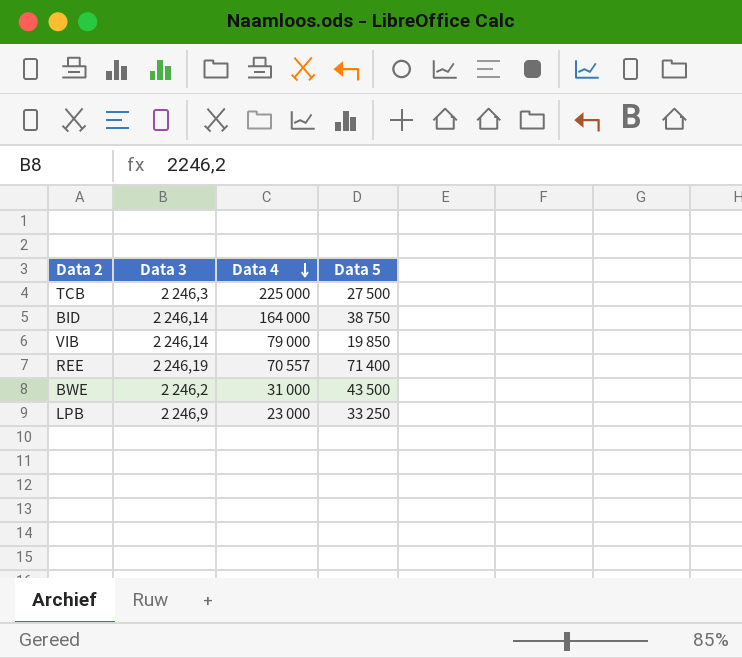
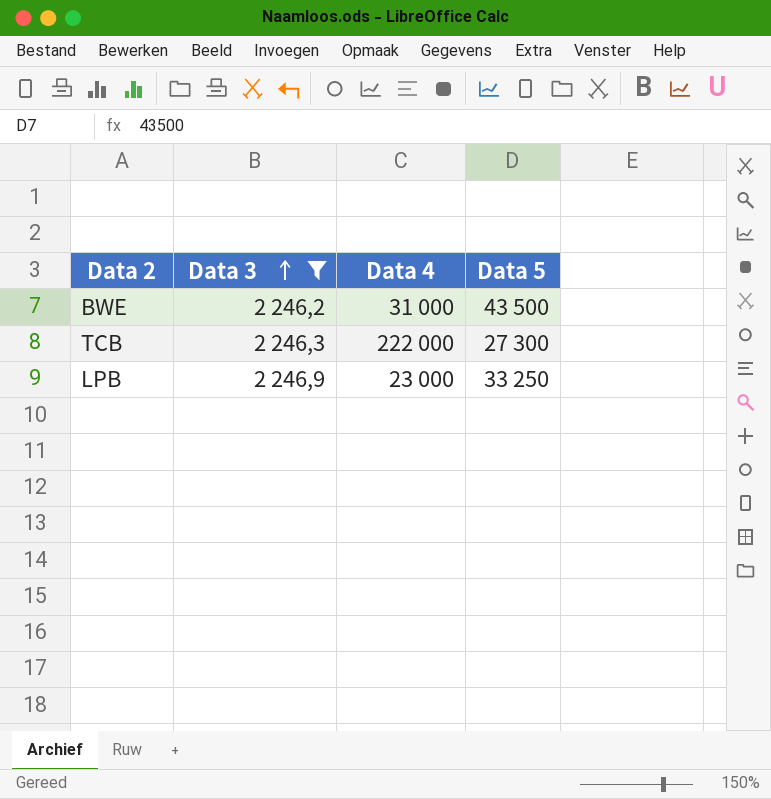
filter: none -> Data 3 >= 2 246,2
row order: Data 4 descending -> Data 3 ascending
TCB | Data 4: 225 000 -> 222 000
TCB | Data 5: 27 500 -> 27 300

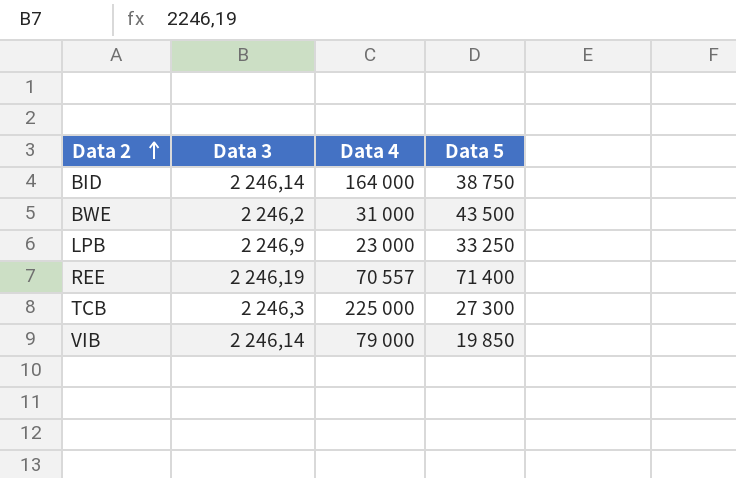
filter: Data 3 >= 2 246,2 -> none
row order: Data 3 ascending -> Data 2 ascending
TCB | Data 4: 222 000 -> 225 000

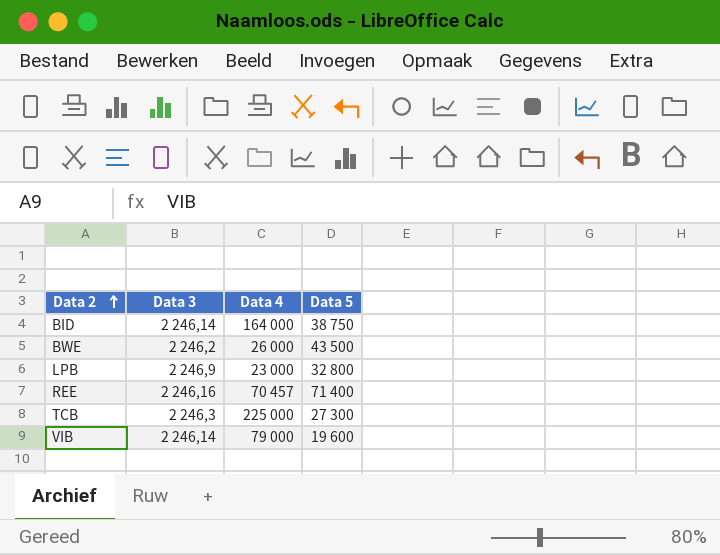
BWE | Data 4: 31 000 -> 26 000
LPB | Data 5: 33 250 -> 32 800
REE | Data 3: 2 246,19 -> 2 246,16
REE | Data 4: 70 557 -> 70 457
VIB | Data 5: 19 850 -> 19 600

